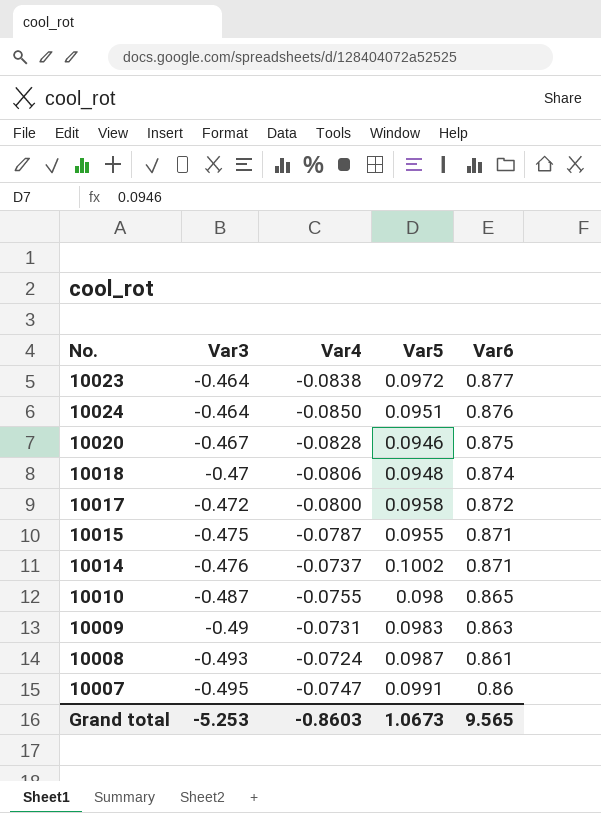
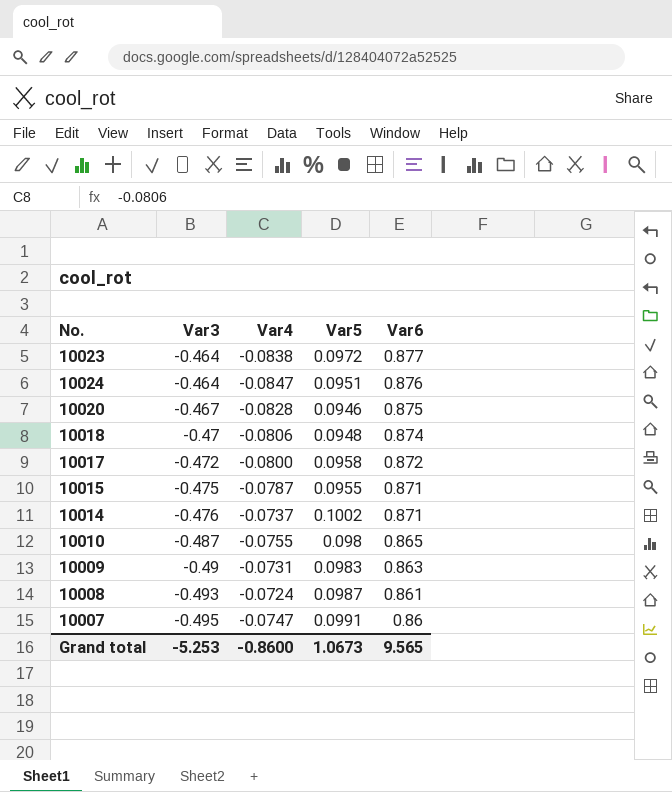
10024 | Var4: -0.0850 -> -0.0847
Grand total | Var4: -0.8603 -> -0.8600

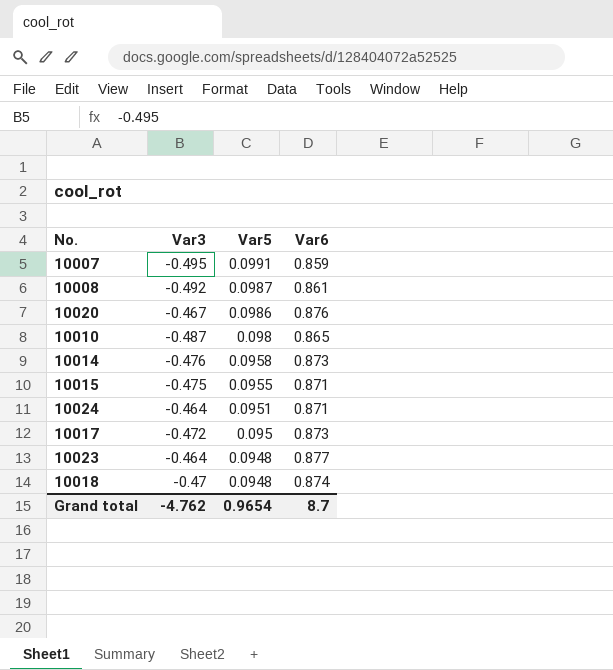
row order: Var3 descending -> Var5 descending
column Var4 | position: 3 -> none
row 10009: -0.49 | -0.0731 | 0.0983 | 0.863 -> none
10007 | Var6: 0.86 -> 0.859
10008 | Var3: -0.493 -> -0.492
10020 | Var5: 0.0946 -> 0.0986
10020 | Var6: 0.875 -> 0.876
10014 | Var5: 0.1002 -> 0.0958
10014 | Var6: 0.871 -> 0.873
10024 | Var6: 0.876 -> 0.871
10017 | Var5: 0.0958 -> 0.095
10017 | Var6: 0.872 -> 0.873
10023 | Var5: 0.0972 -> 0.0948
Grand total | Var3: -5.253 -> -4.762
Grand total | Var5: 1.0673 -> 0.9654
Grand total | Var6: 9.565 -> 8.7

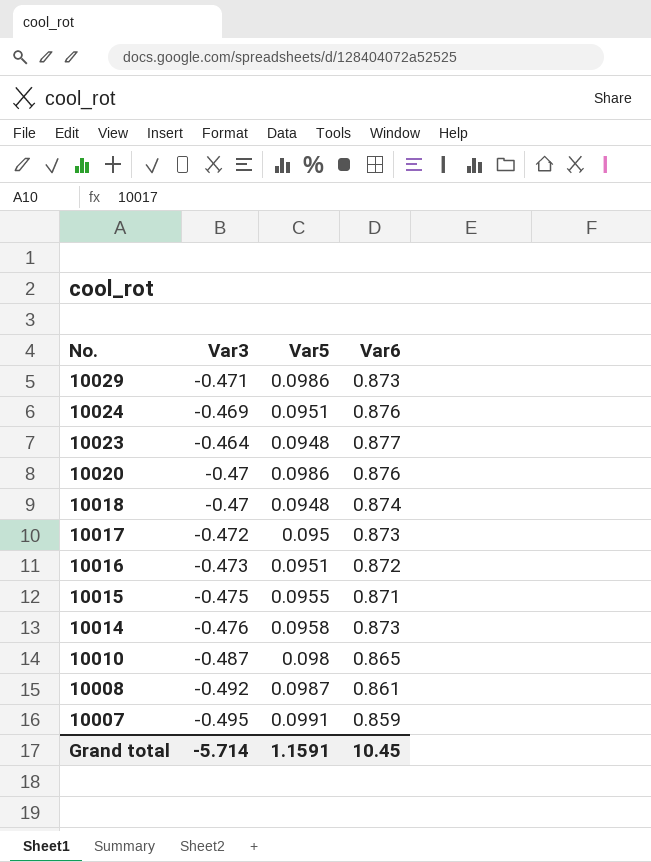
row order: Var5 descending -> No. descending
row 10029: none -> -0.471 | 0.0986 | 0.873
10024 | Var3: -0.464 -> -0.469
10024 | Var6: 0.871 -> 0.876
10020 | Var3: -0.467 -> -0.47
row 10016: none -> -0.473 | 0.0951 | 0.872
Grand total | Var3: -4.762 -> -5.714
Grand total | Var5: 0.9654 -> 1.1591
Grand total | Var6: 8.7 -> 10.45

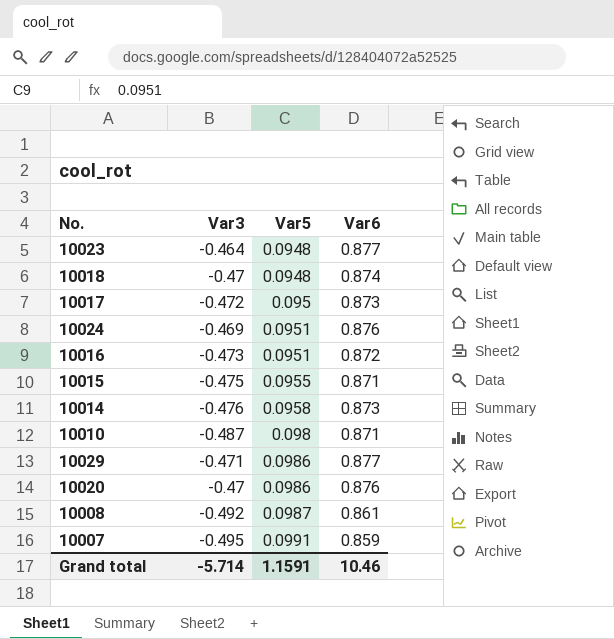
row order: No. descending -> Var5 ascending
10010 | Var6: 0.865 -> 0.871
10029 | Var6: 0.873 -> 0.877
Grand total | Var6: 10.45 -> 10.46

